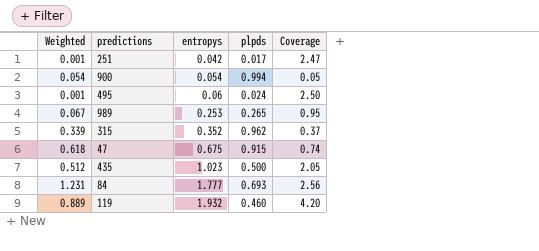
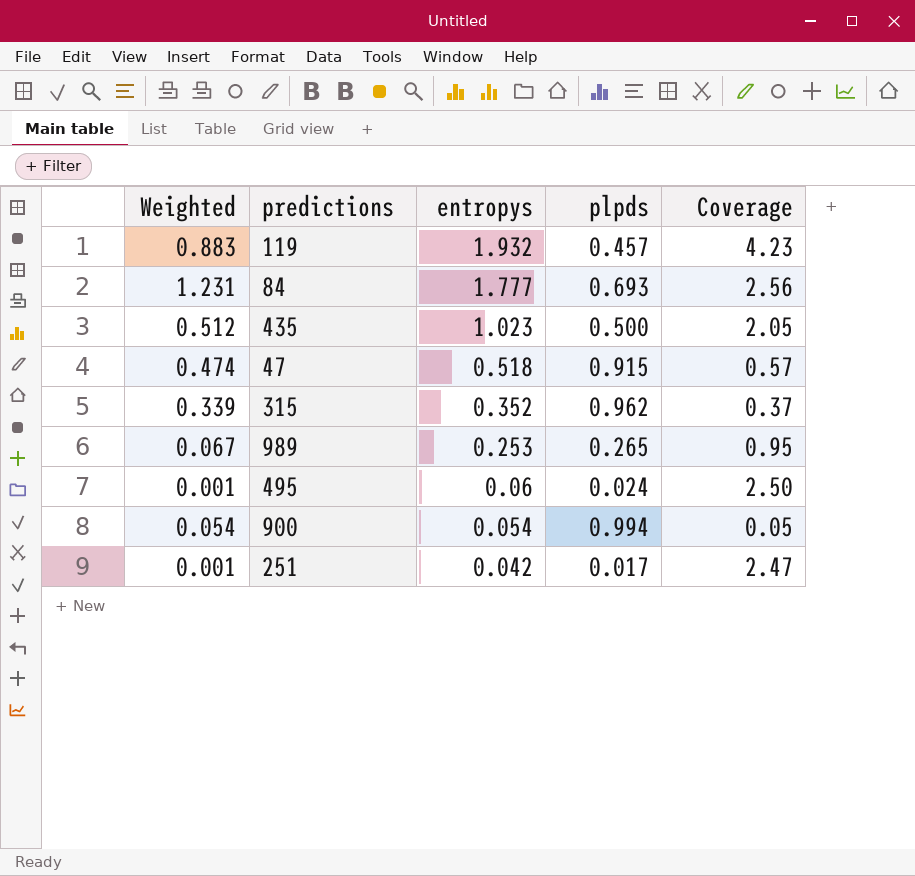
row order: entropys ascending -> entropys descending
119 | Weighted: 0.889 -> 0.883
119 | plpds: 0.460 -> 0.457
119 | Coverage: 4.20 -> 4.23
47 | Weighted: 0.618 -> 0.474
47 | entropys: 0.675 -> 0.518
47 | Coverage: 0.74 -> 0.57

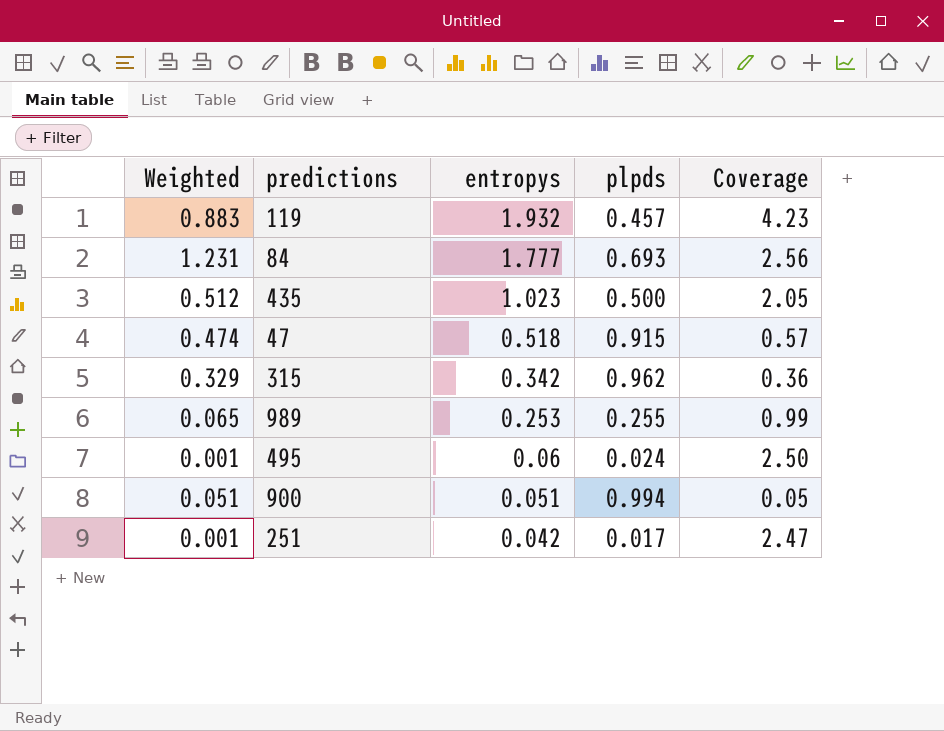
315 | Weighted: 0.339 -> 0.329
315 | entropys: 0.352 -> 0.342
315 | Coverage: 0.37 -> 0.36
989 | Weighted: 0.067 -> 0.065
989 | plpds: 0.265 -> 0.255
989 | Coverage: 0.95 -> 0.99
900 | Weighted: 0.054 -> 0.051
900 | entropys: 0.054 -> 0.051

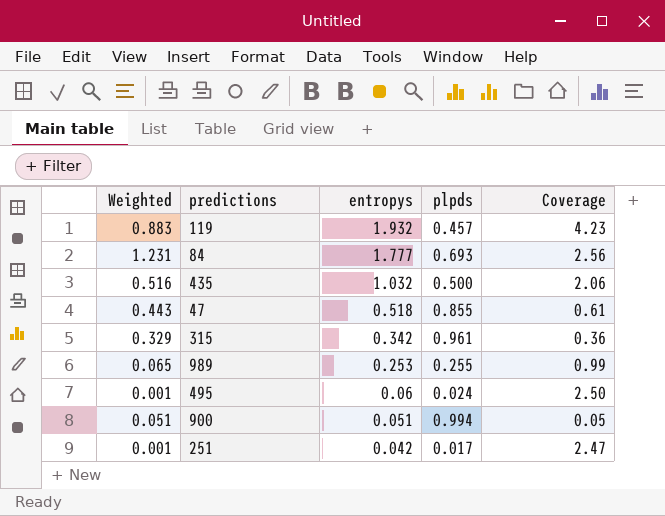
435 | Weighted: 0.512 -> 0.516
435 | entropys: 1.023 -> 1.032
435 | Coverage: 2.05 -> 2.06
47 | Weighted: 0.474 -> 0.443
47 | plpds: 0.915 -> 0.855
47 | Coverage: 0.57 -> 0.61
315 | plpds: 0.962 -> 0.961

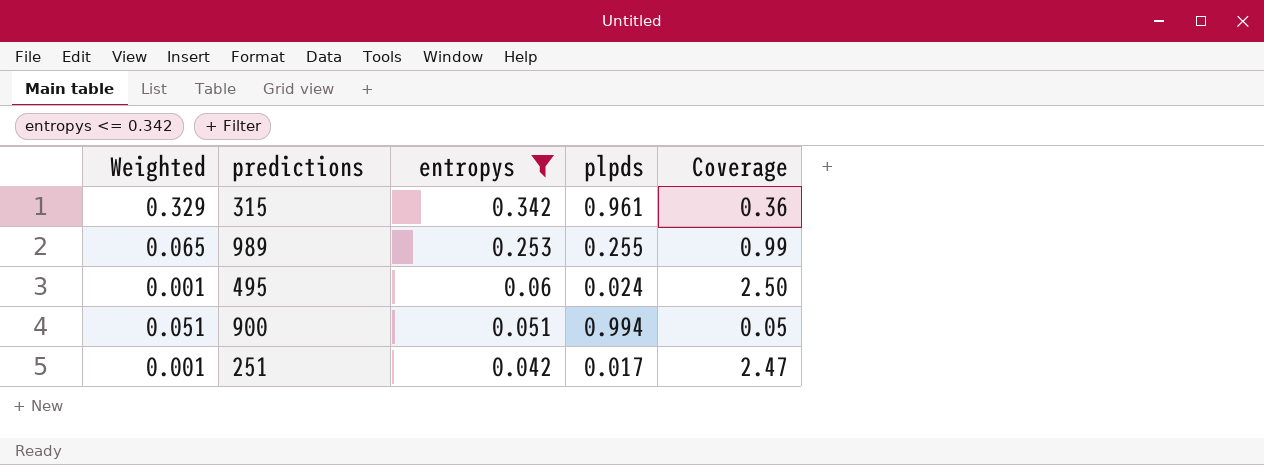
filter: none -> entropys <= 0.342

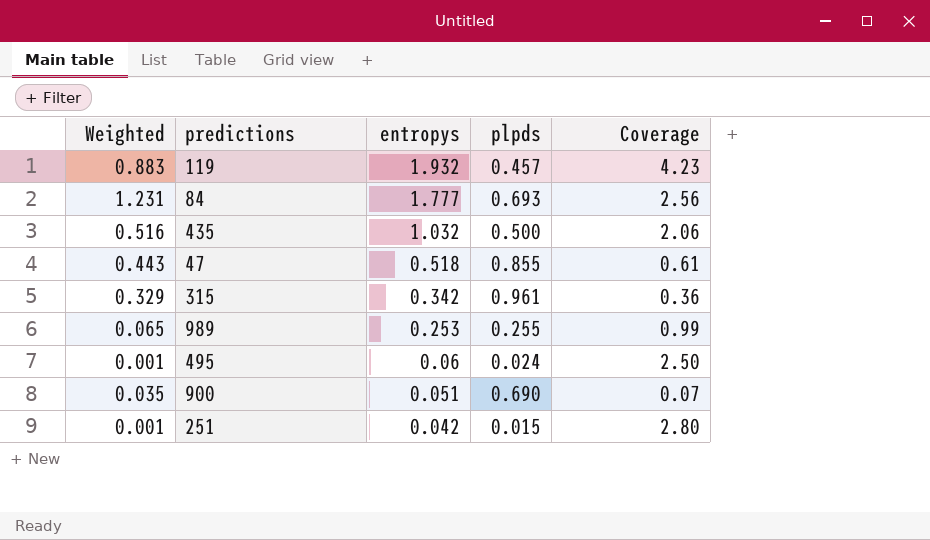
filter: entropys <= 0.342 -> none
900 | Weighted: 0.051 -> 0.035
900 | plpds: 0.994 -> 0.690
900 | Coverage: 0.05 -> 0.07
251 | plpds: 0.017 -> 0.015
251 | Coverage: 2.47 -> 2.80

